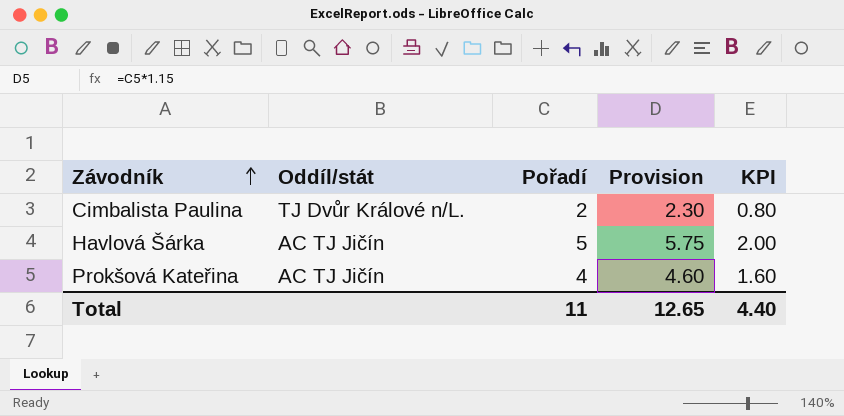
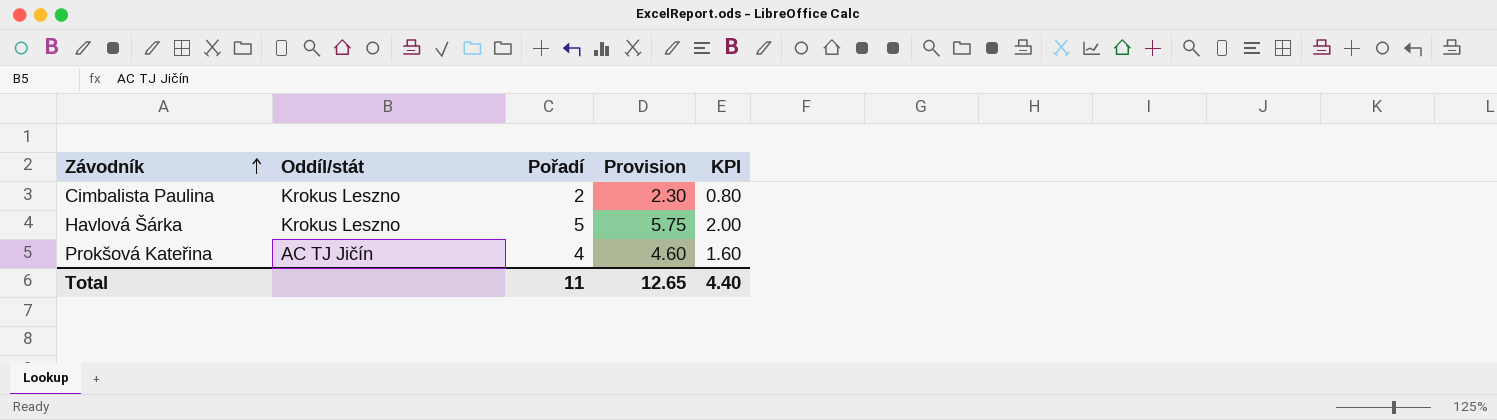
Cimbalista Paulina | Oddíl/stát: TJ Dvůr Králové n/L. -> Krokus Leszno
Havlová Šárka | Oddíl/stát: AC TJ Jičín -> Krokus Leszno

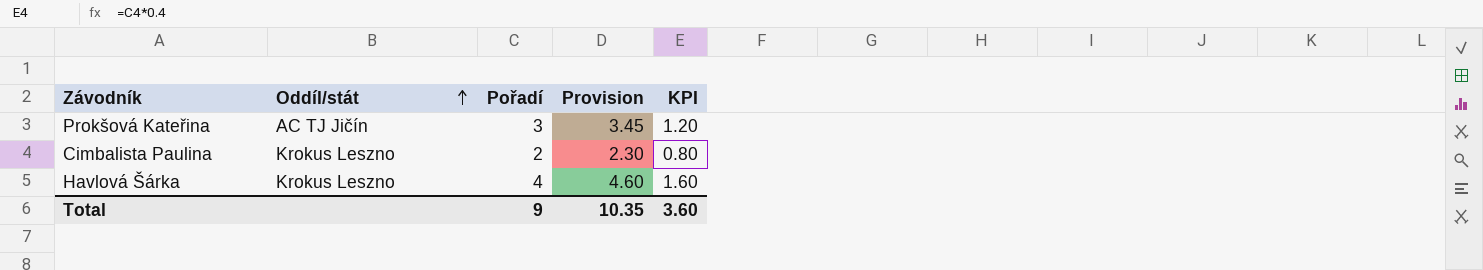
row order: Závodník ascending -> Oddíl/stát ascending
Prokšová Kateřina | Pořadí: 4 -> 3
Prokšová Kateřina | Provision: 4.60 -> 3.45
Prokšová Kateřina | KPI: 1.60 -> 1.20
Havlová Šárka | Pořadí: 5 -> 4
Havlová Šárka | Provision: 5.75 -> 4.60
Havlová Šárka | KPI: 2.00 -> 1.60
Total | Pořadí: 11 -> 9
Total | Provision: 12.65 -> 10.35
Total | KPI: 4.40 -> 3.60

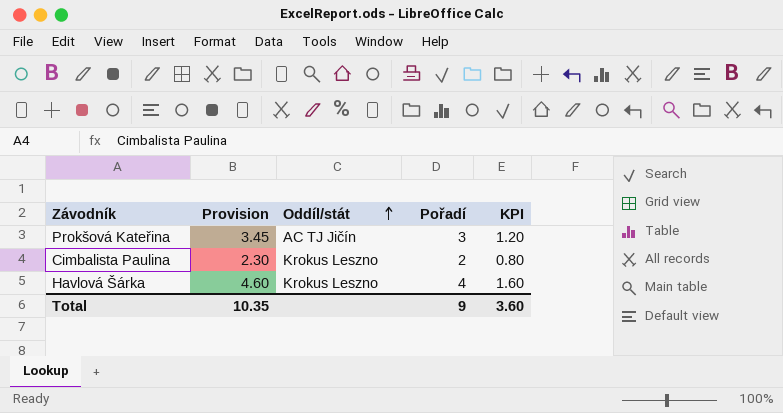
column Provision | position: 4 -> 2

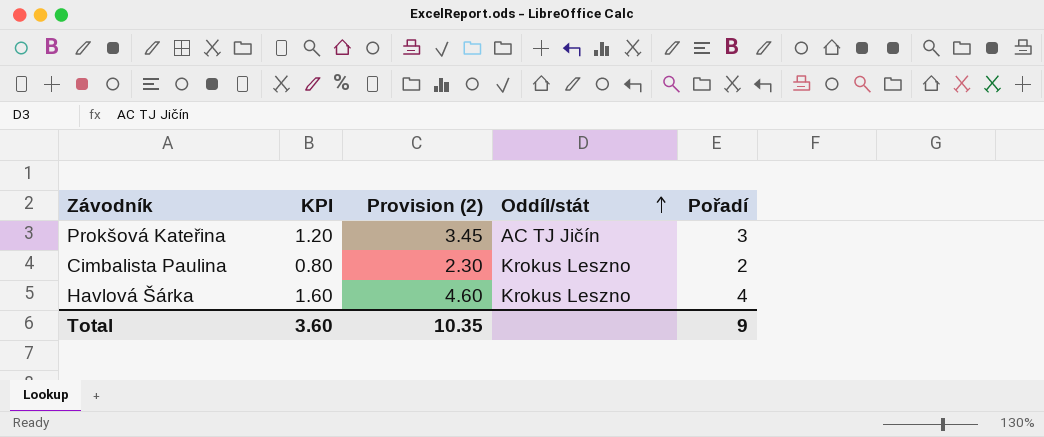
column KPI | position: 5 -> 2
column name: Provision -> Provision (2)

